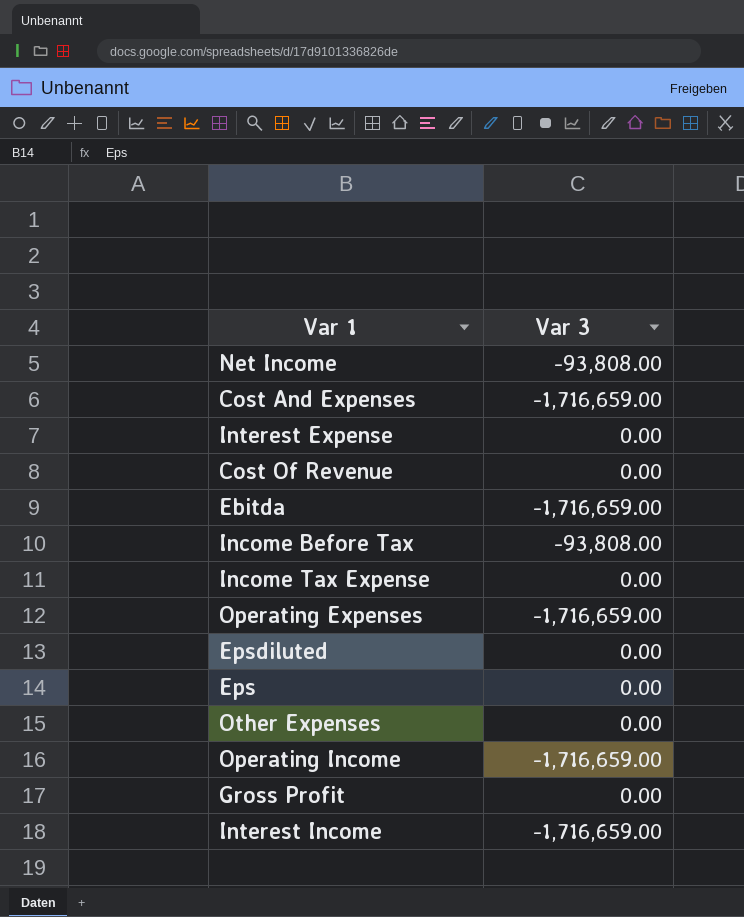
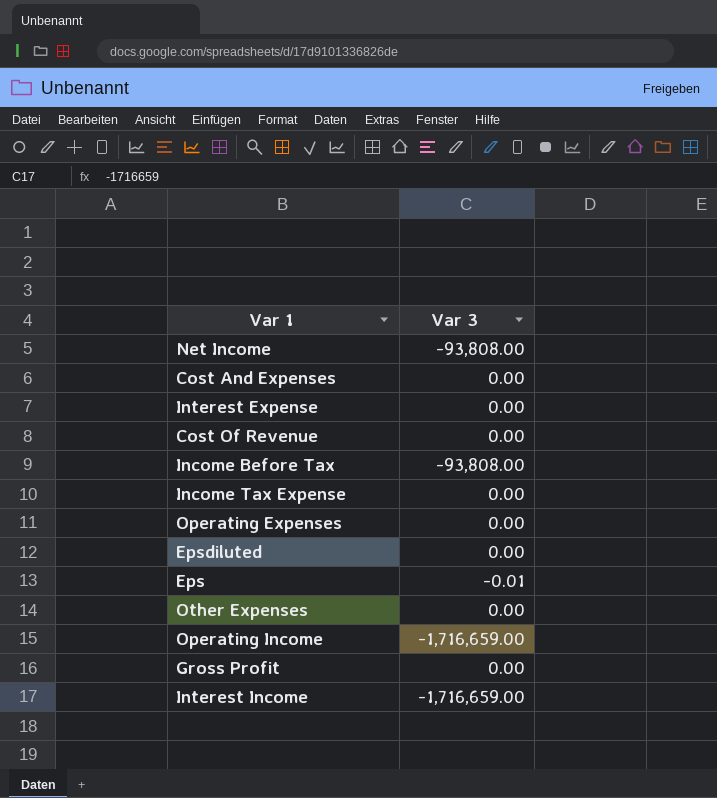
row Ebitda: -1,716,659.00 -> none
Cost And Expenses | Var 3: -1,716,659.00 -> 0.00
Operating Expenses | Var 3: -1,716,659.00 -> 0.00
Eps | Var 3: 0.00 -> -0.01

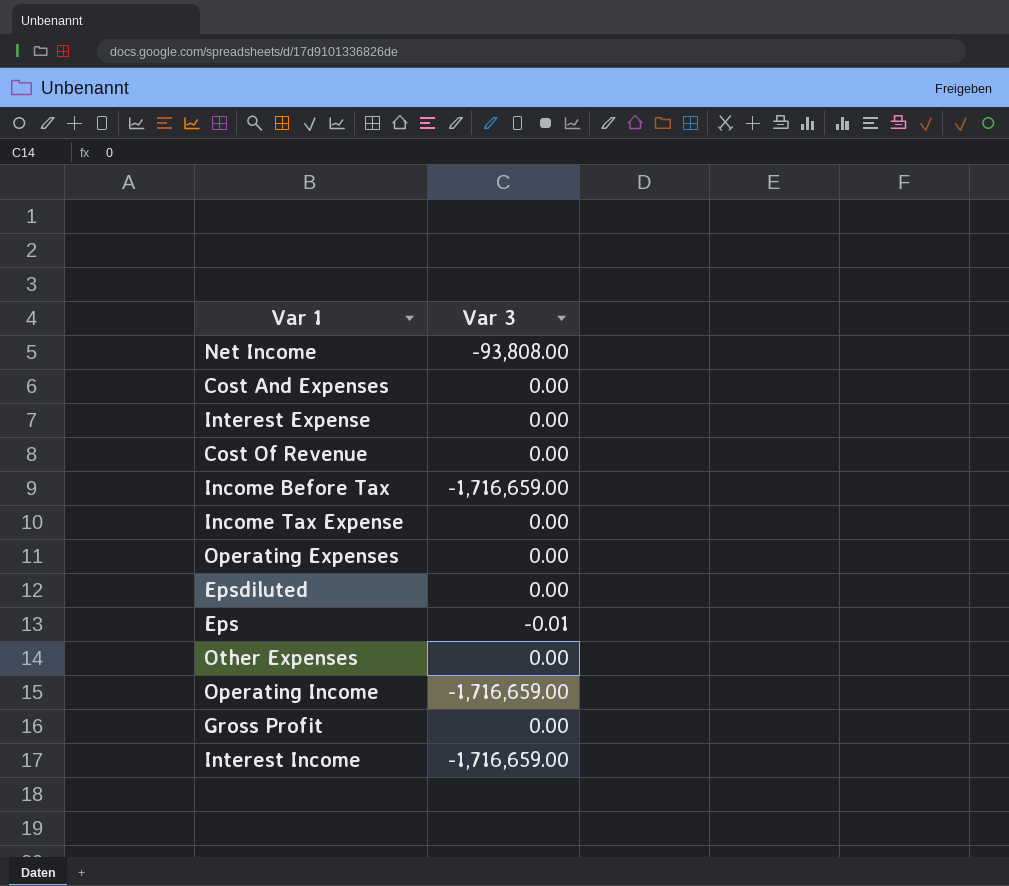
Income Before Tax | Var 3: -93,808.00 -> -1,716,659.00

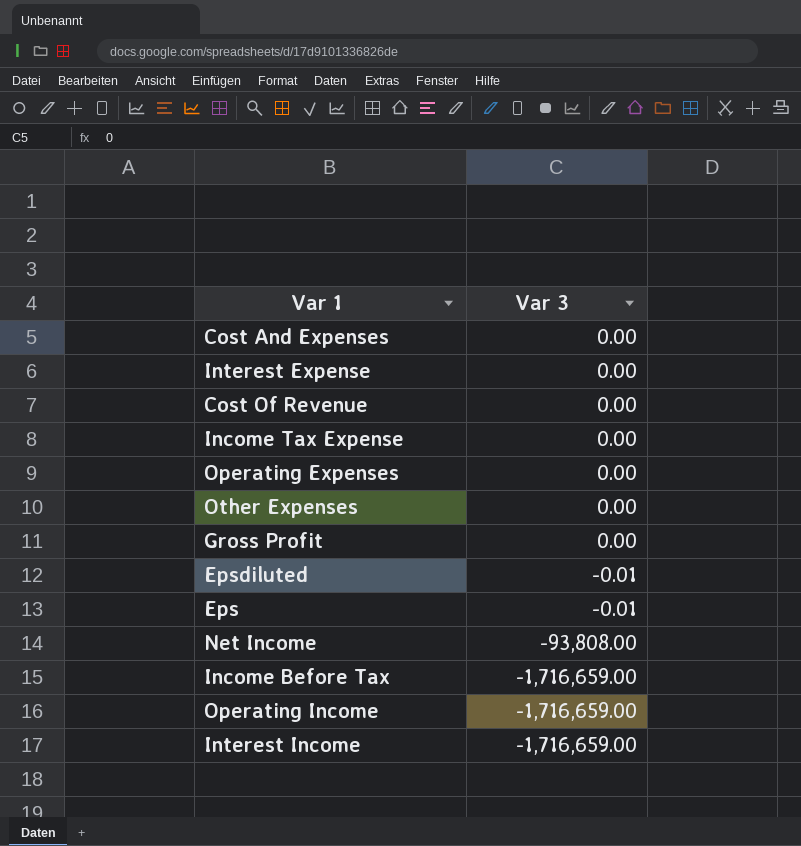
row order: none -> Var 3 descending
Epsdiluted | Var 3: 0.00 -> -0.01

